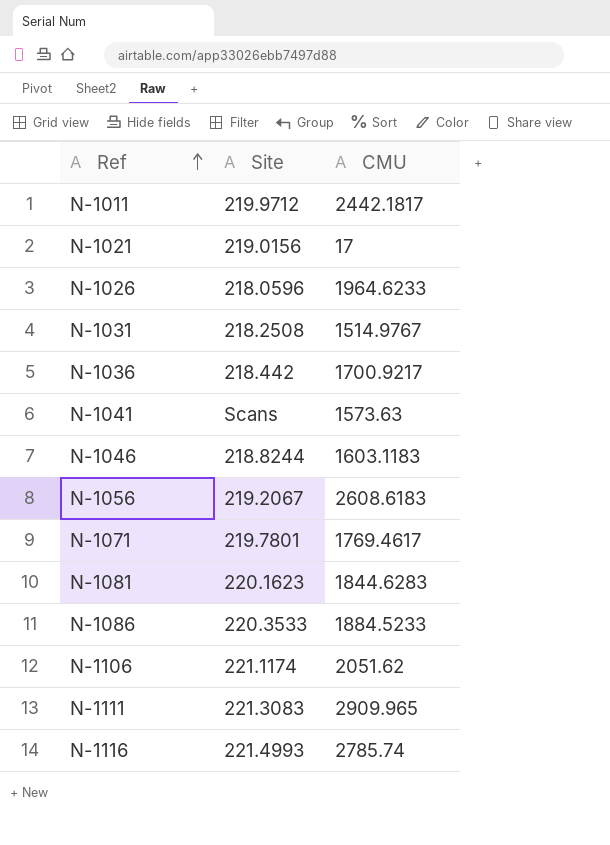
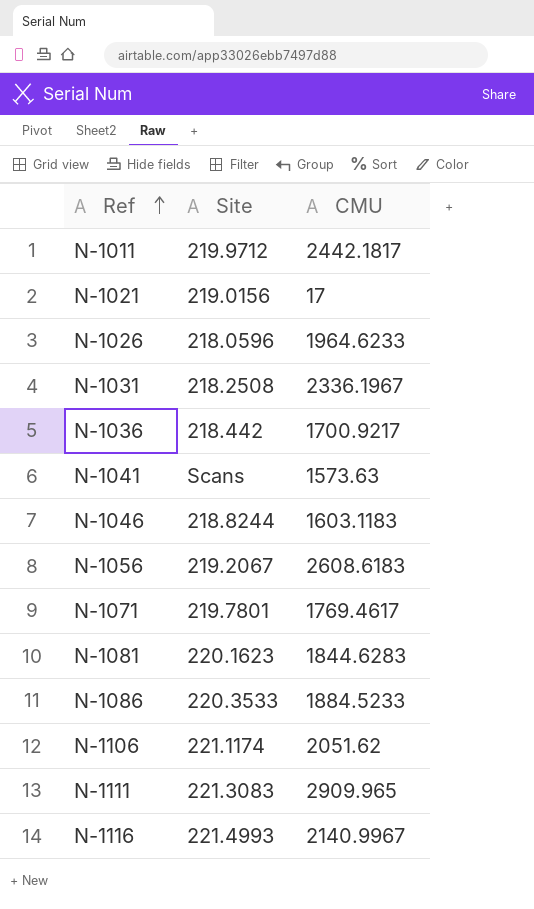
N-1031 | CMU: 1514.9767 -> 2336.1967
N-1116 | CMU: 2785.74 -> 2140.9967

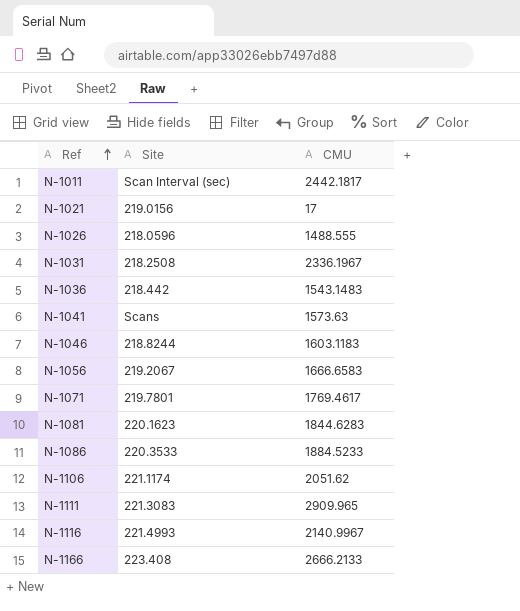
N-1011 | Site: 219.9712 -> Scan Interval (sec)
N-1026 | CMU: 1964.6233 -> 1488.555
N-1036 | CMU: 1700.9217 -> 1543.1483
N-1056 | CMU: 2608.6183 -> 1666.6583
row N-1166: none -> 223.408 | 2666.2133

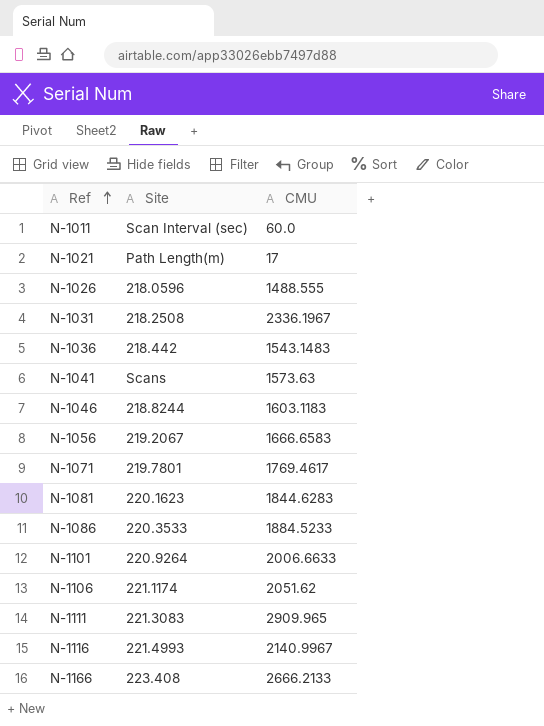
N-1011 | CMU: 2442.1817 -> 60.0
N-1021 | Site: 219.0156 -> Path Length(m)
row N-1101: none -> 220.9264 | 2006.6633

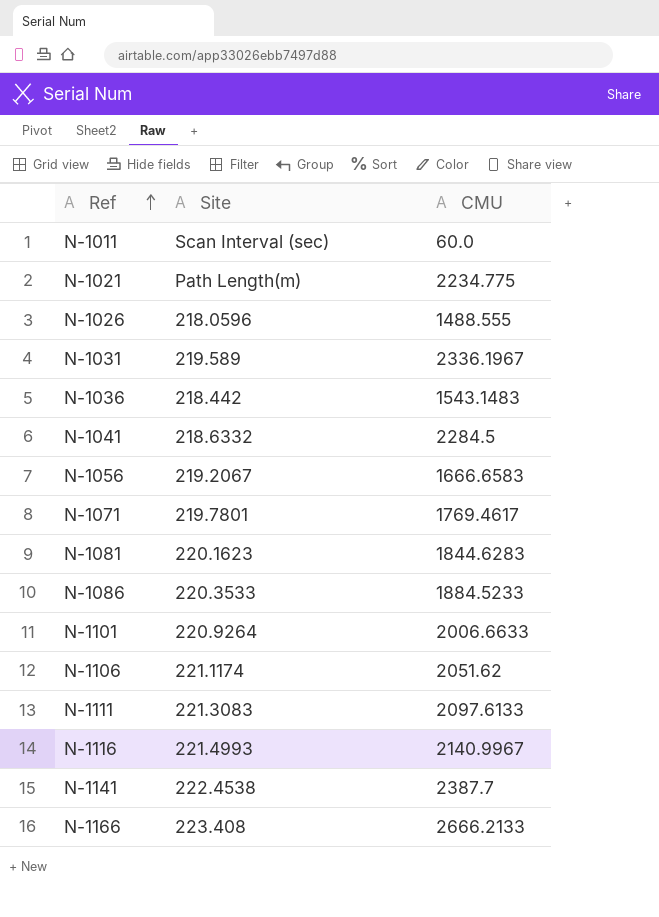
row N-1046: 218.8244 | 1603.1183 -> none
N-1021 | CMU: 17 -> 2234.775
N-1031 | Site: 218.2508 -> 219.589
N-1041 | Site: Scans -> 218.6332
N-1041 | CMU: 1573.63 -> 2284.5
N-1111 | CMU: 2909.965 -> 2097.6133
row N-1141: none -> 222.4538 | 2387.7

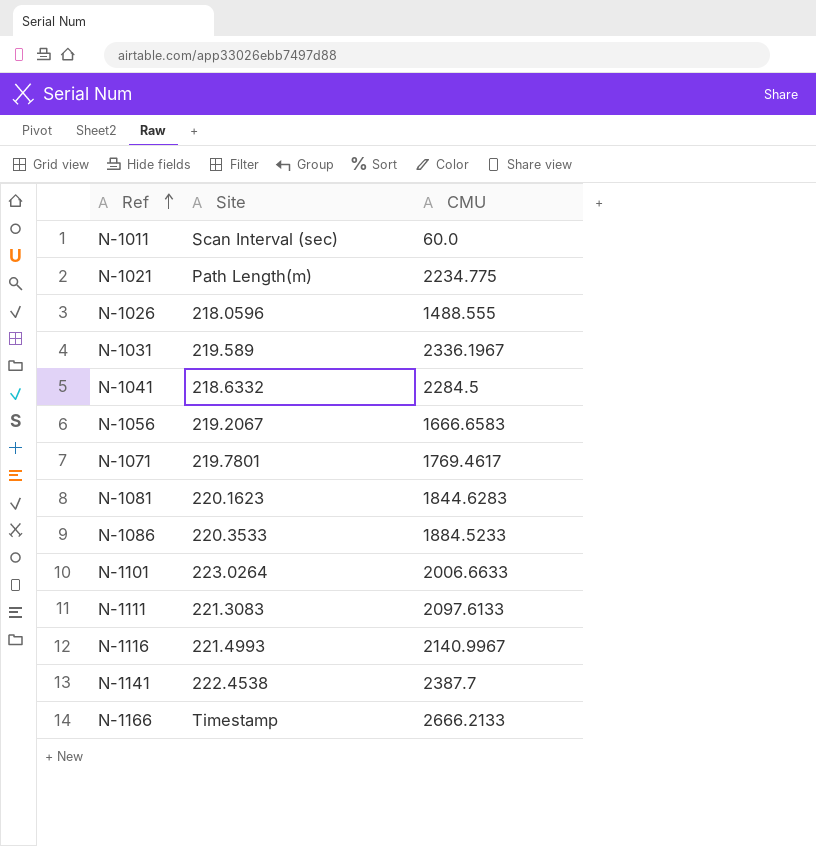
row N-1036: 218.442 | 1543.1483 -> none
row N-1106: 221.1174 | 2051.62 -> none
N-1101 | Site: 220.9264 -> 223.0264
N-1166 | Site: 223.408 -> Timestamp

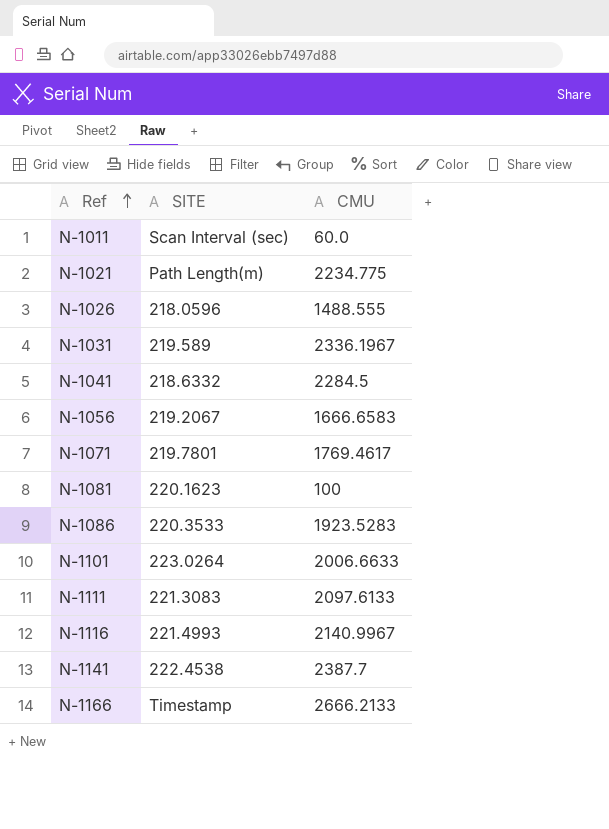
column name: Site -> SITE
N-1081 | CMU: 1844.6283 -> 100
N-1086 | CMU: 1884.5233 -> 1923.5283

